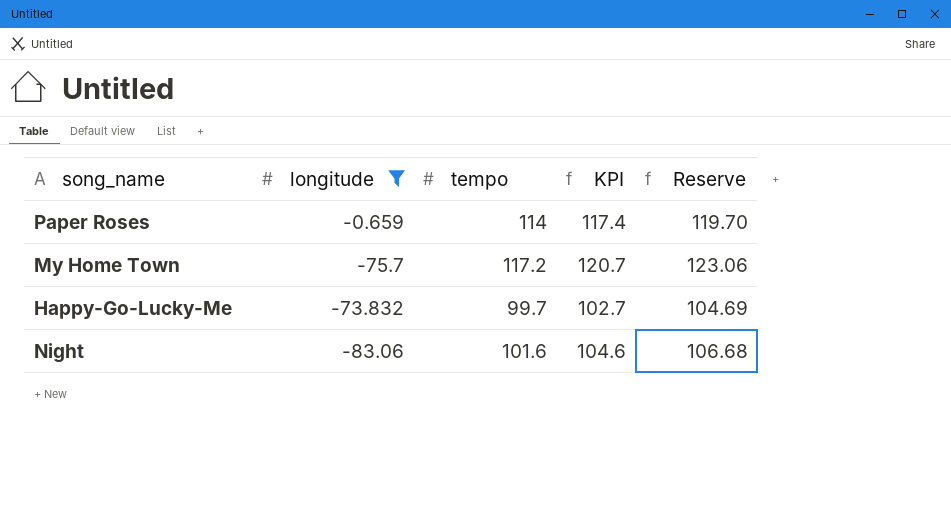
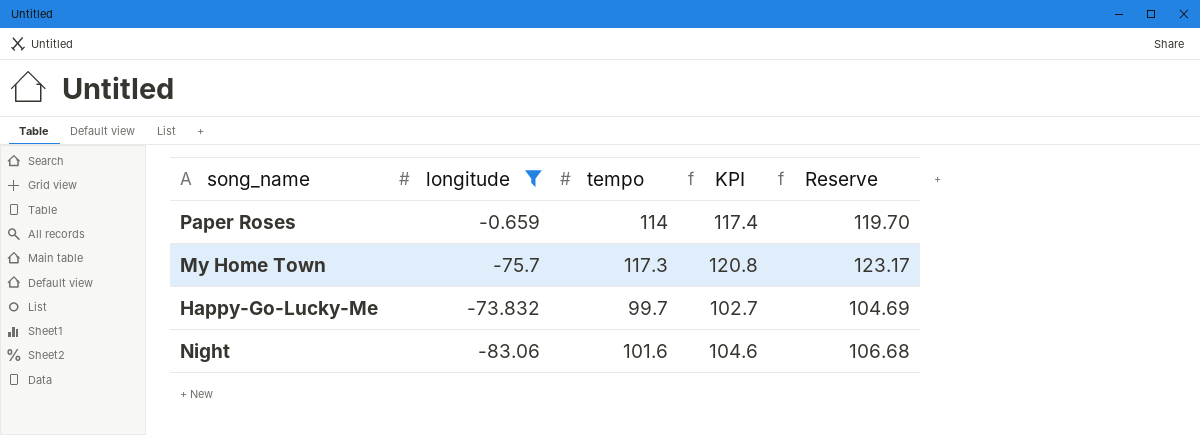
My Home Town | tempo: 117.2 -> 117.3
My Home Town | KPI: 120.7 -> 120.8
My Home Town | Reserve: 123.06 -> 123.17

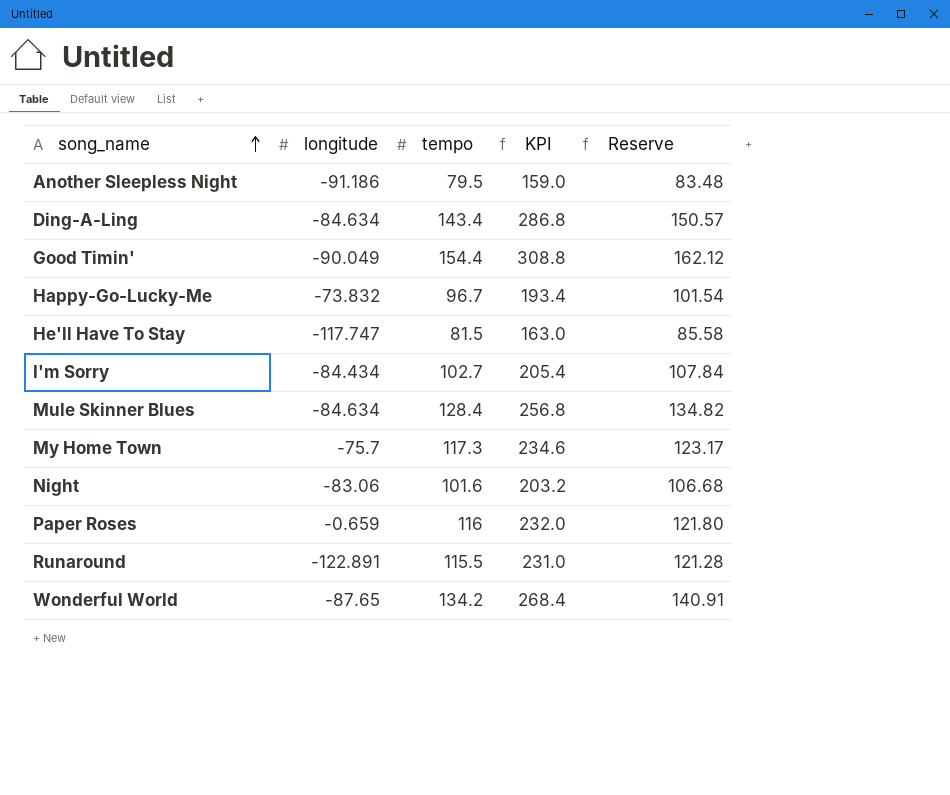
filter: longitude >= -83.06 -> none
row order: none -> song_name ascending
column KPI | formula: [tempo] * 1.03 -> [tempo] * 2
Happy-Go-Lucky-Me | tempo: 99.7 -> 96.7
Happy-Go-Lucky-Me | Reserve: 104.69 -> 101.54
Paper Roses | tempo: 114 -> 116
Paper Roses | Reserve: 119.70 -> 121.80

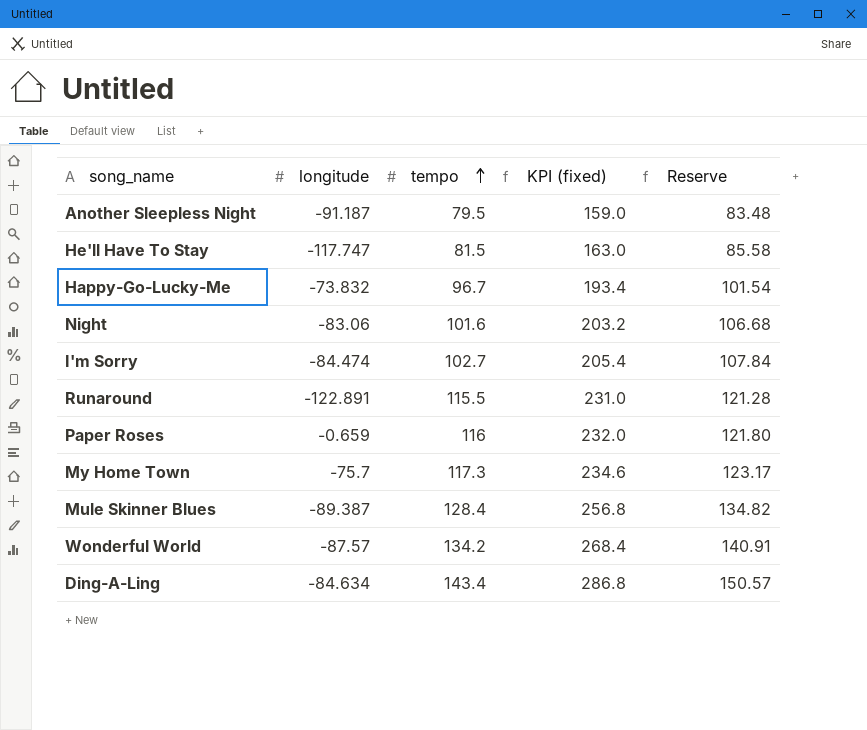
row order: song_name ascending -> tempo ascending
column name: KPI -> KPI (fixed)
row Good Timin': -90.049 | 154.4 | 308.8 | 162.12 -> none
Another Sleepless Night | longitude: -91.186 -> -91.187
I'm Sorry | longitude: -84.434 -> -84.474
Mule Skinner Blues | longitude: -84.634 -> -89.387
Wonderful World | longitude: -87.65 -> -87.57

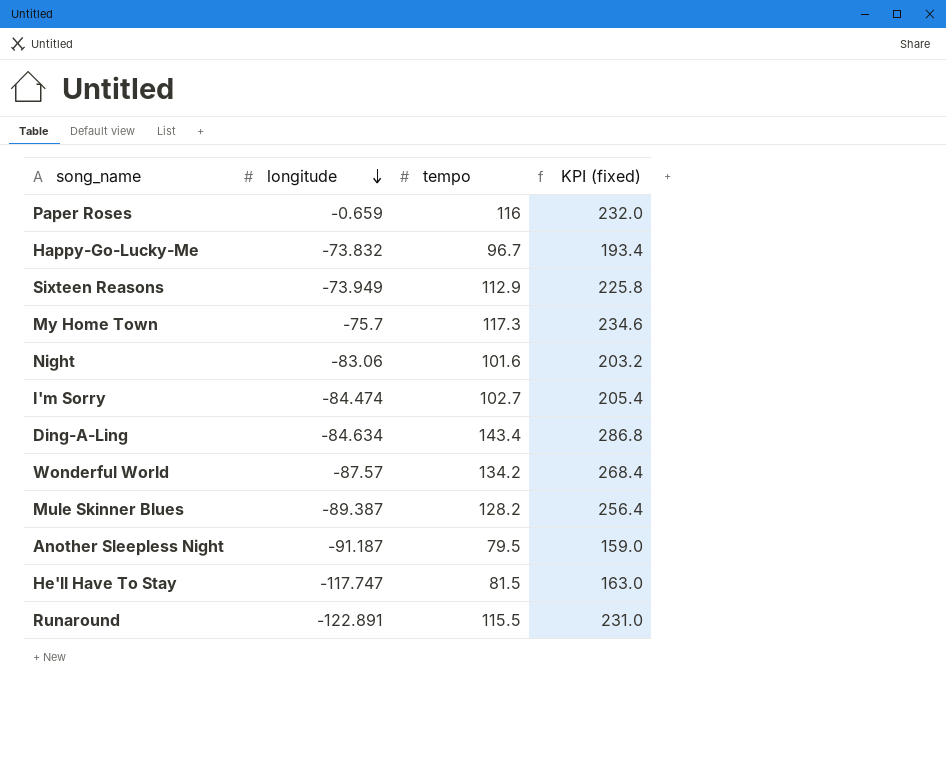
row order: tempo ascending -> longitude descending
column Reserve | formula: [tempo] * 1.05 -> none
row Sixteen Reasons: none -> -73.949 | 112.9 | 225.8
Mule Skinner Blues | tempo: 128.4 -> 128.2
Mule Skinner Blues | KPI (fixed): 256.8 -> 256.4

